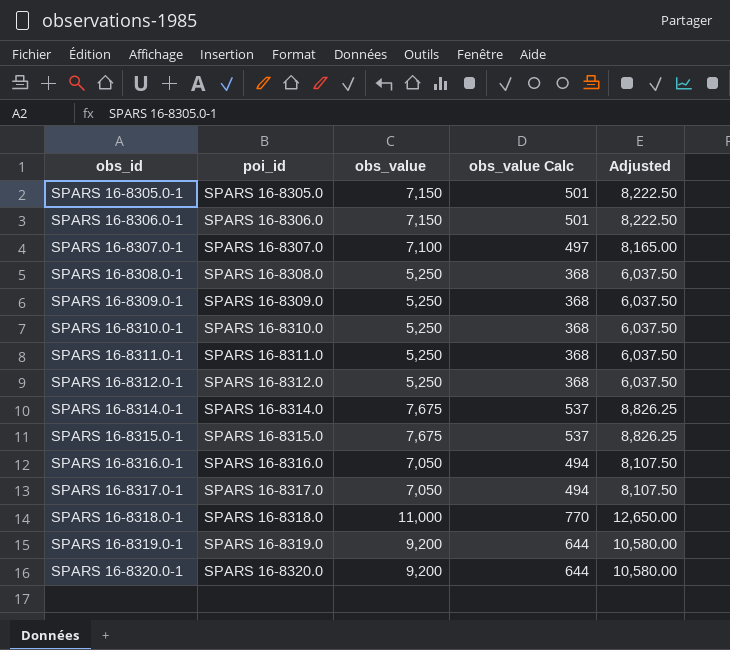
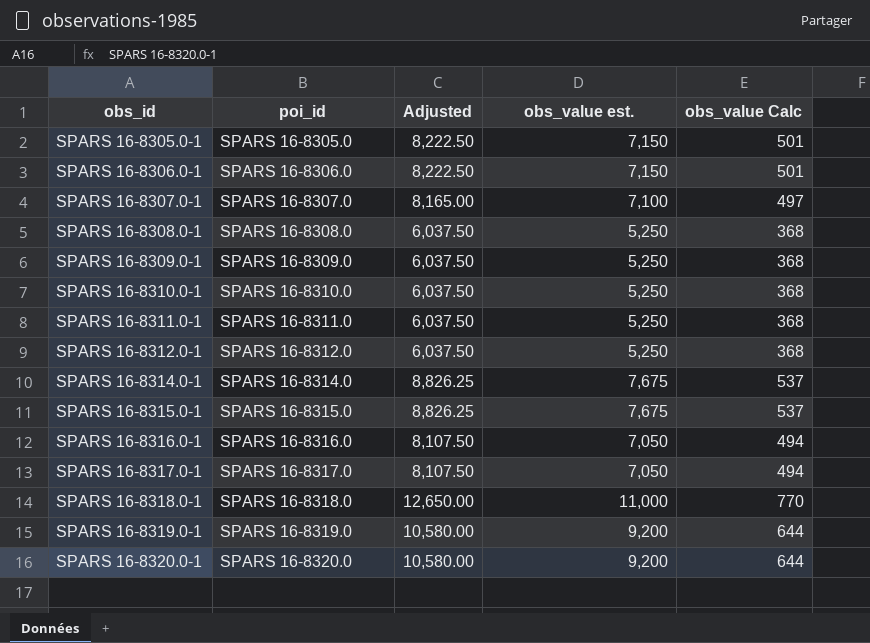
column Adjusted | position: 5 -> 3
column name: obs_value -> obs_value est.

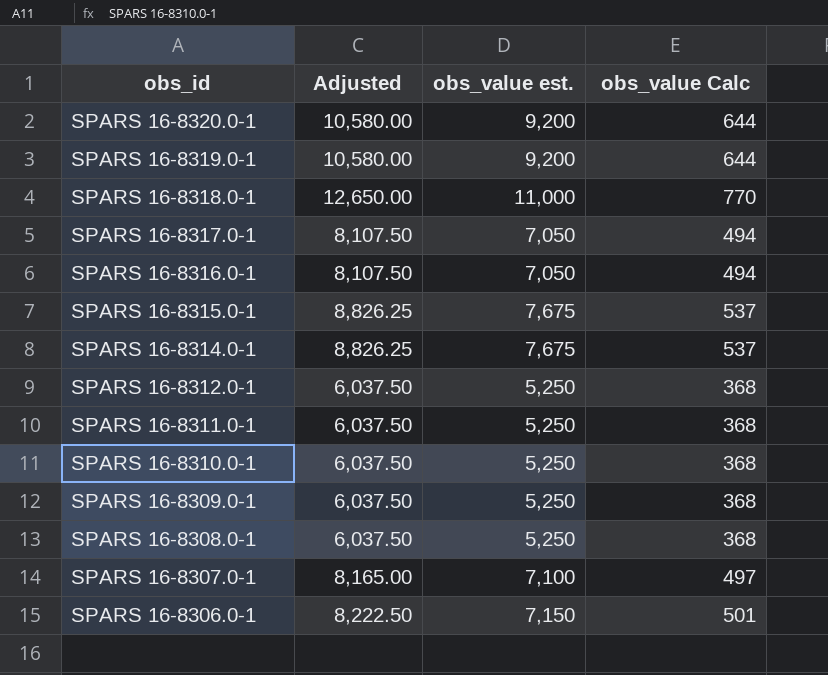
row order: obs_id ascending -> obs_id descending
column poi_id | position: 2 -> none
row SPARS 16-8305.0-1: SPARS 16-8305.0 | 8,222.50 | 7,150 | 501 -> none

